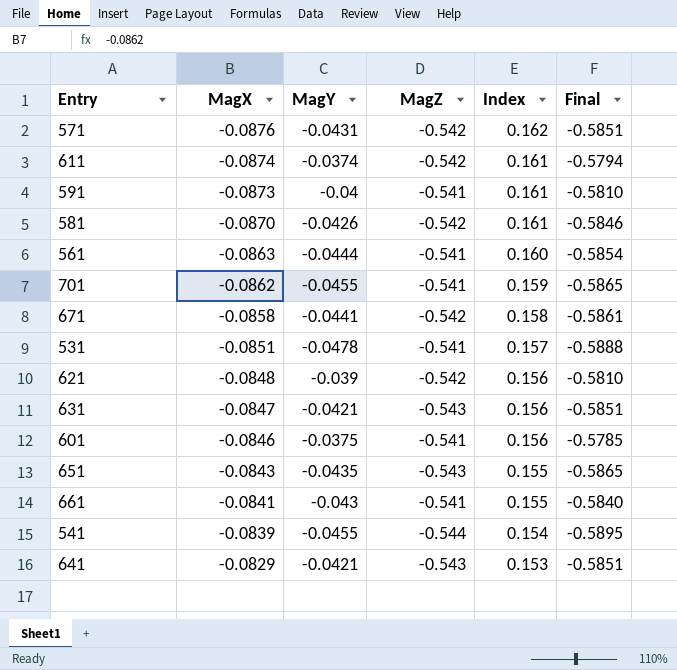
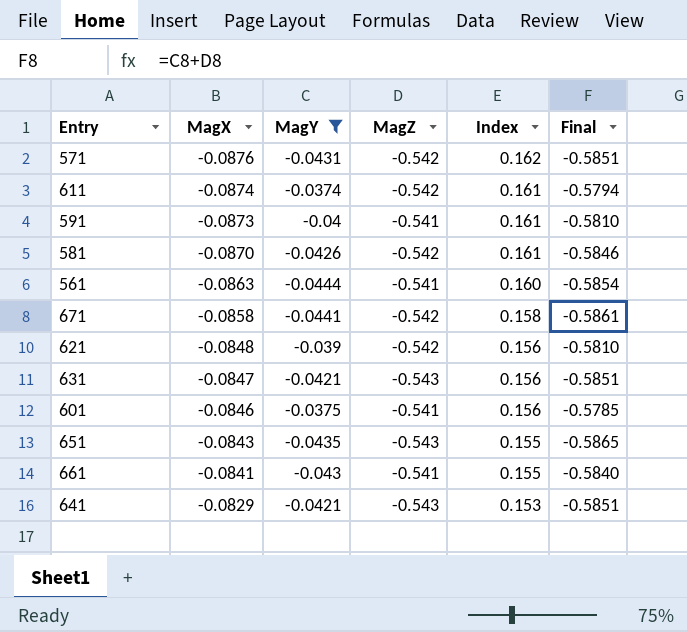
filter: none -> MagY >= -0.0444

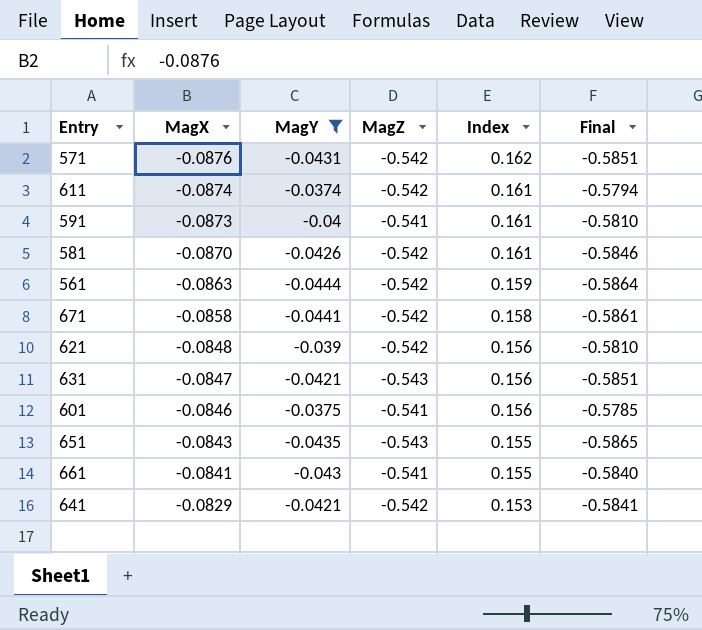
561 | MagZ: -0.541 -> -0.542
561 | Index: 0.160 -> 0.159
561 | Final: -0.5854 -> -0.5864
641 | MagZ: -0.543 -> -0.542
641 | Final: -0.5851 -> -0.5841

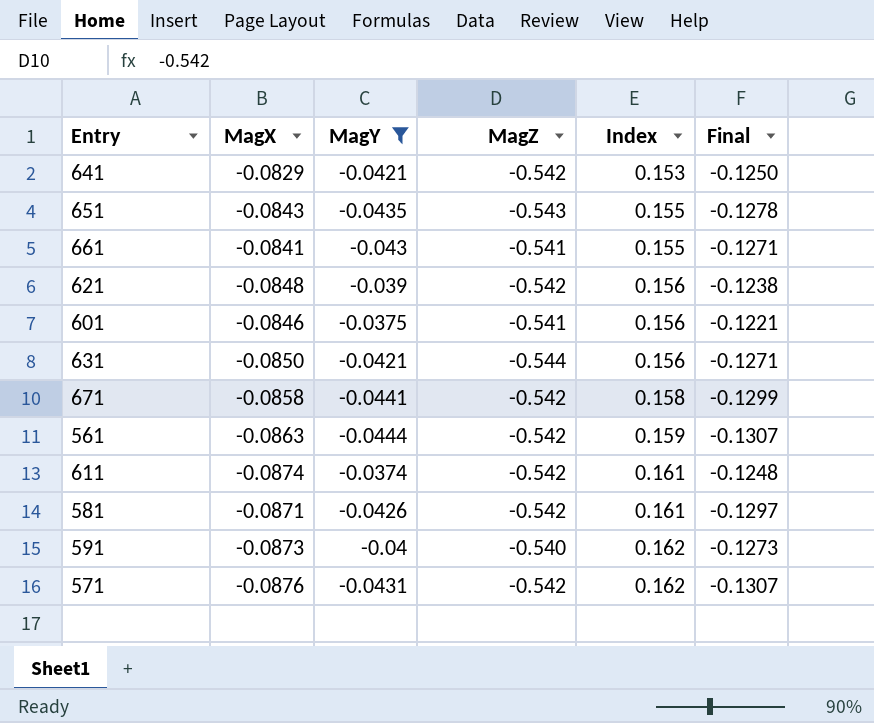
row order: MagX ascending -> Index ascending
column Final | formula: [MagY] + [MagZ] -> [MagX] + [MagY]
631 | MagX: -0.0847 -> -0.0850
631 | MagZ: -0.543 -> -0.544
581 | MagX: -0.0870 -> -0.0871
591 | MagZ: -0.541 -> -0.540
591 | Index: 0.161 -> 0.162

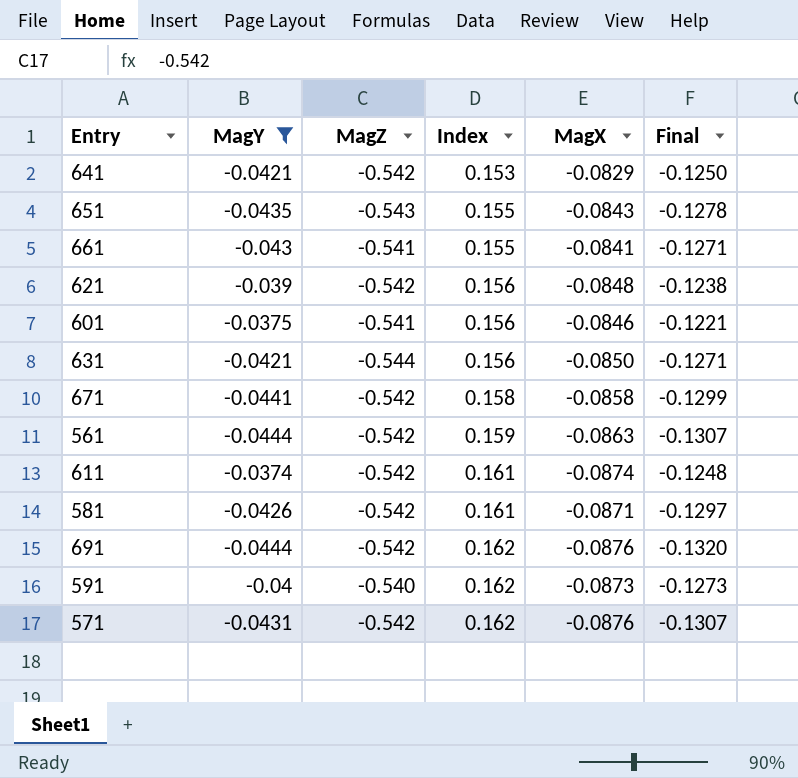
column MagX | position: 2 -> 5
row 691: none -> -0.0444 | -0.542 | 0.162 | -0.0876 | -0.1320

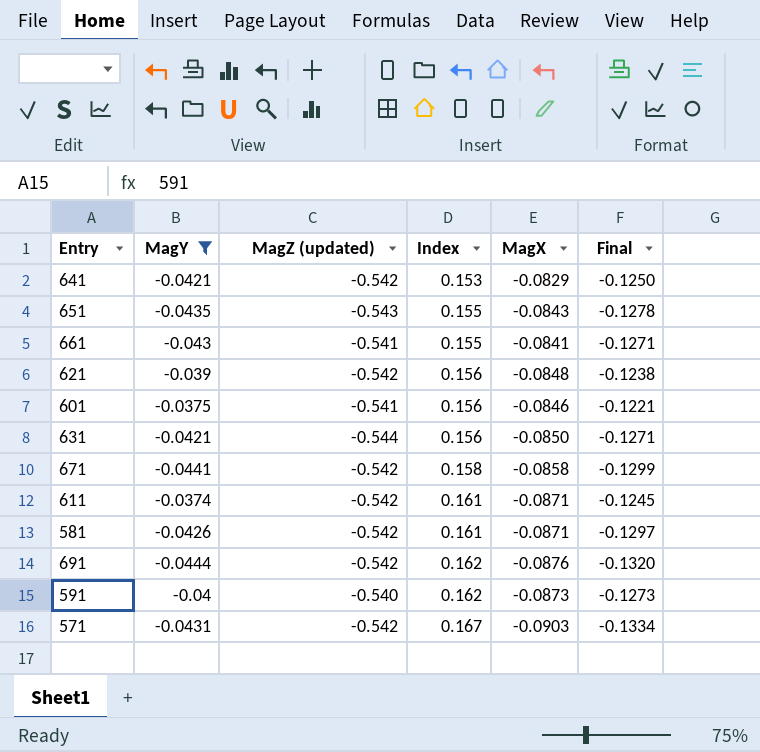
column name: MagZ -> MagZ (updated)
row 561: -0.0444 | -0.542 | 0.159 | -0.0863 | -0.1307 -> none
611 | MagX: -0.0874 -> -0.0871
611 | Final: -0.1248 -> -0.1245
571 | Index: 0.162 -> 0.167
571 | MagX: -0.0876 -> -0.0903
571 | Final: -0.1307 -> -0.1334

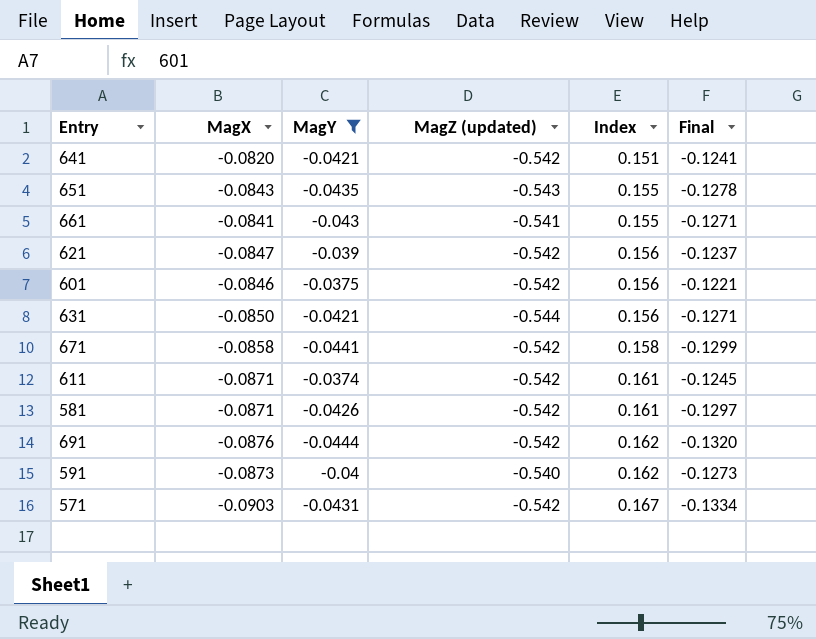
column MagX | position: 5 -> 2
641 | MagX: -0.0829 -> -0.0820
641 | Index: 0.153 -> 0.151
641 | Final: -0.1250 -> -0.1241
621 | MagX: -0.0848 -> -0.0847
621 | Final: -0.1238 -> -0.1237
601 | MagZ (updated): -0.541 -> -0.542

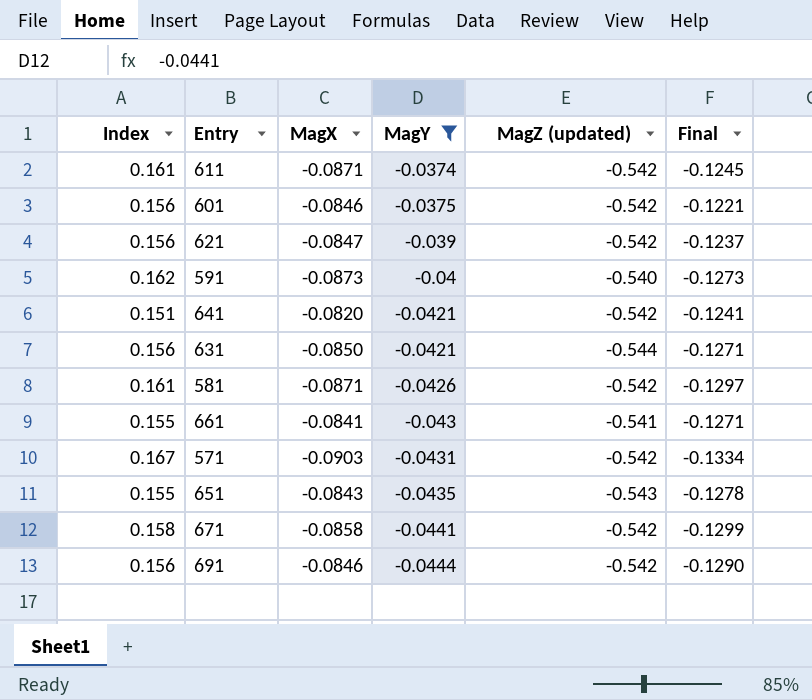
row order: Index ascending -> MagY descending
column Index | position: 5 -> 1
691 | Index: 0.162 -> 0.156
691 | MagX: -0.0876 -> -0.0846
691 | Final: -0.1320 -> -0.1290

